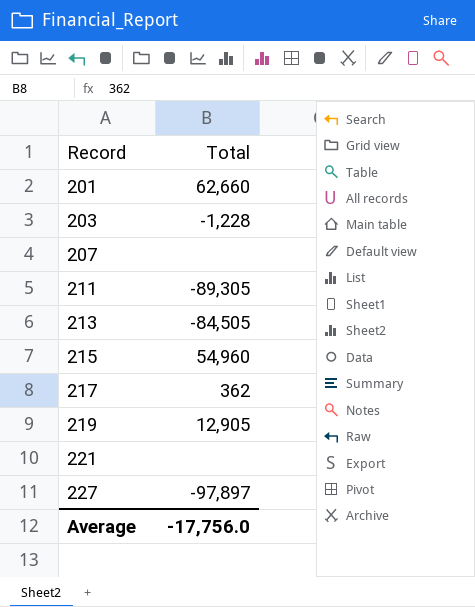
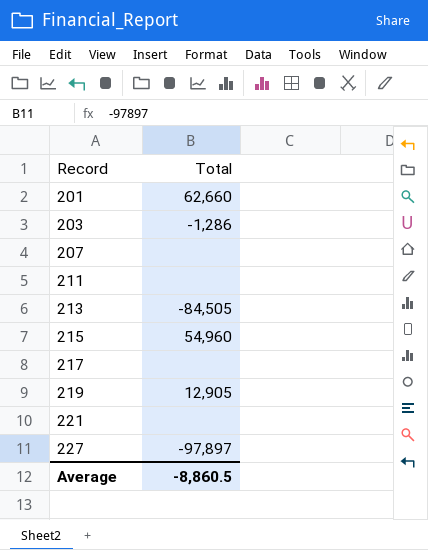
203 | Total: -1,228 -> -1,286
211 | Total: -89,305 -> none
217 | Total: 362 -> none
Average | Total: -17,756.0 -> -8,860.5

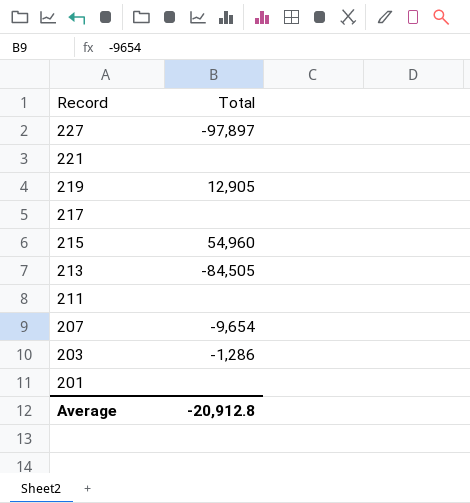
row order: Record ascending -> Record descending
207 | Total: none -> -9,654
201 | Total: 62,660 -> none
Average | Total: -8,860.5 -> -20,912.8

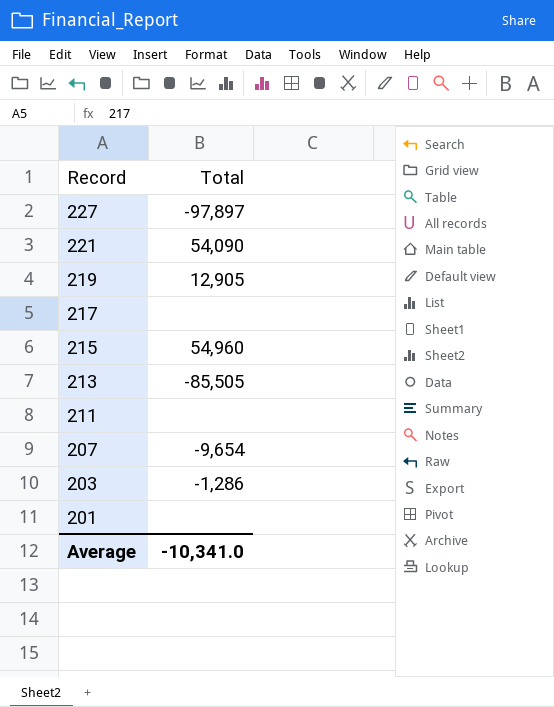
221 | Total: none -> 54,090
213 | Total: -84,505 -> -85,505
Average | Total: -20,912.8 -> -10,341.0

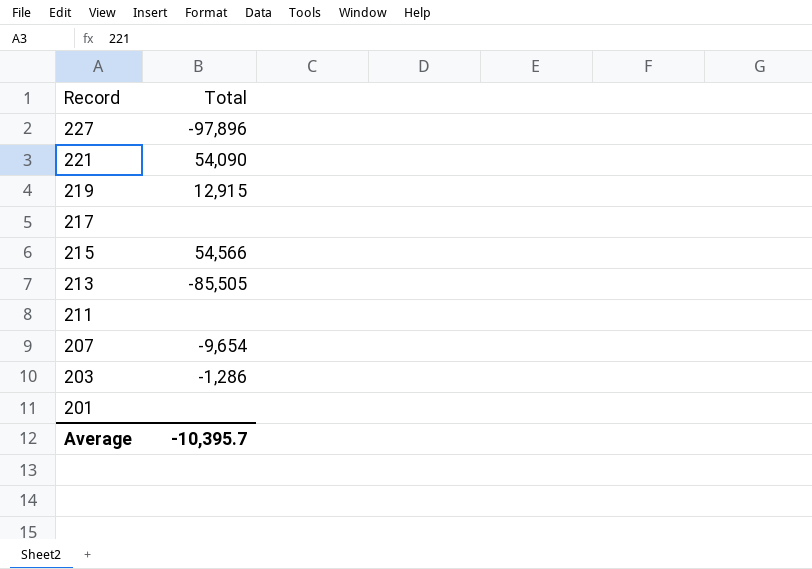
227 | Total: -97,897 -> -97,896
219 | Total: 12,905 -> 12,915
215 | Total: 54,960 -> 54,566
Average | Total: -10,341.0 -> -10,395.7

